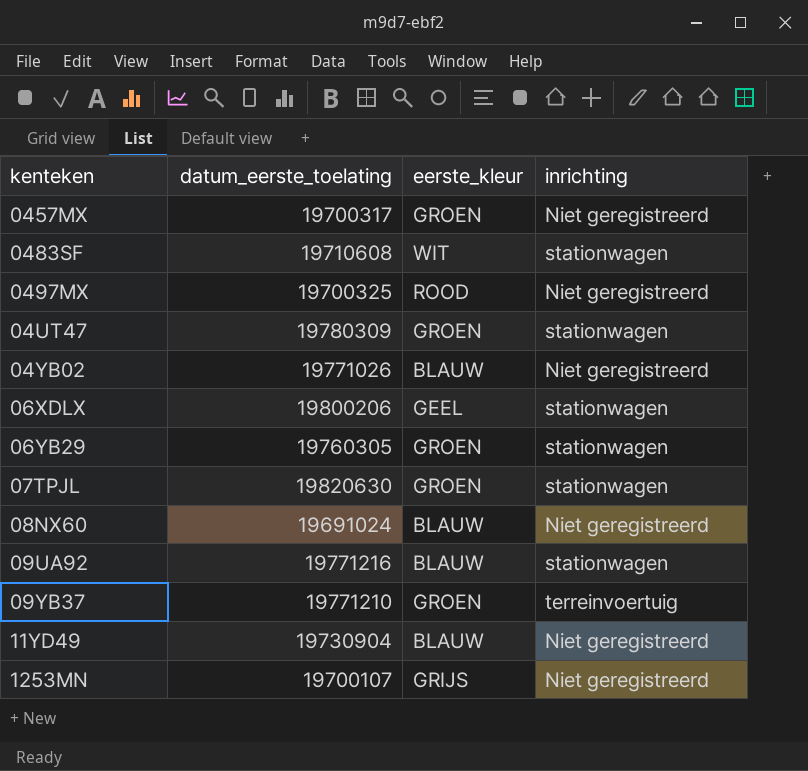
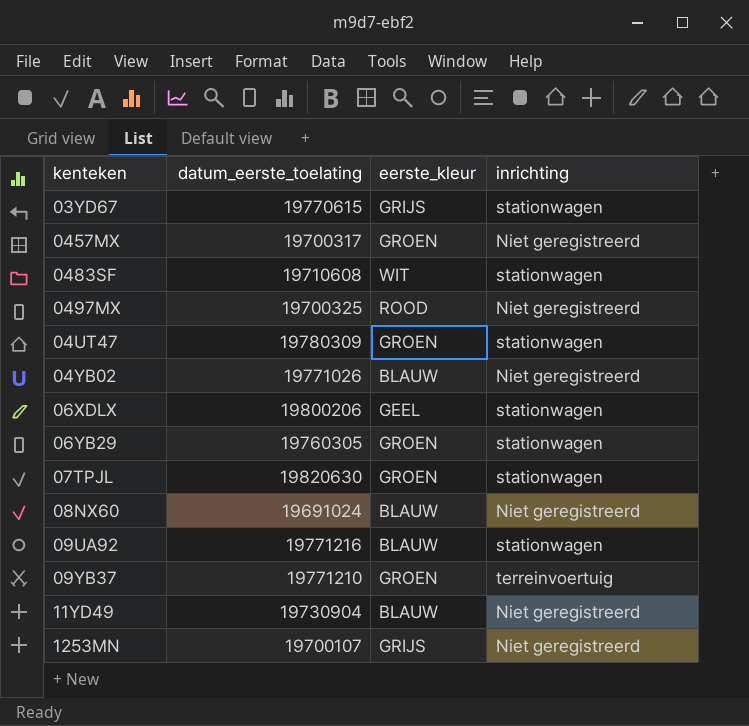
row 03YD67: none -> 19770615 | GRIJS | stationwagen

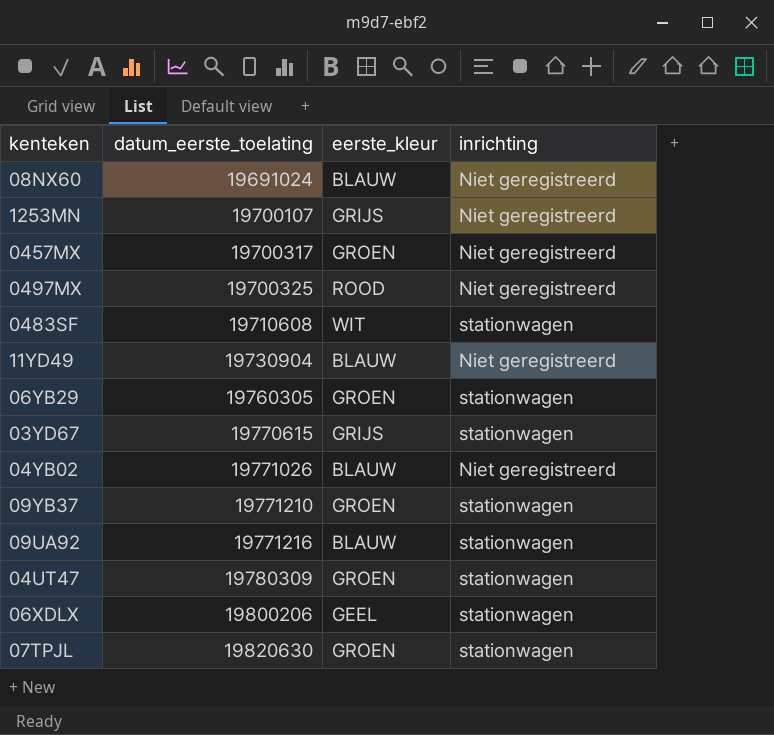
row order: none -> datum_eerste_toelating ascending
09YB37 | inrichting: terreinvoertuig -> stationwagen

